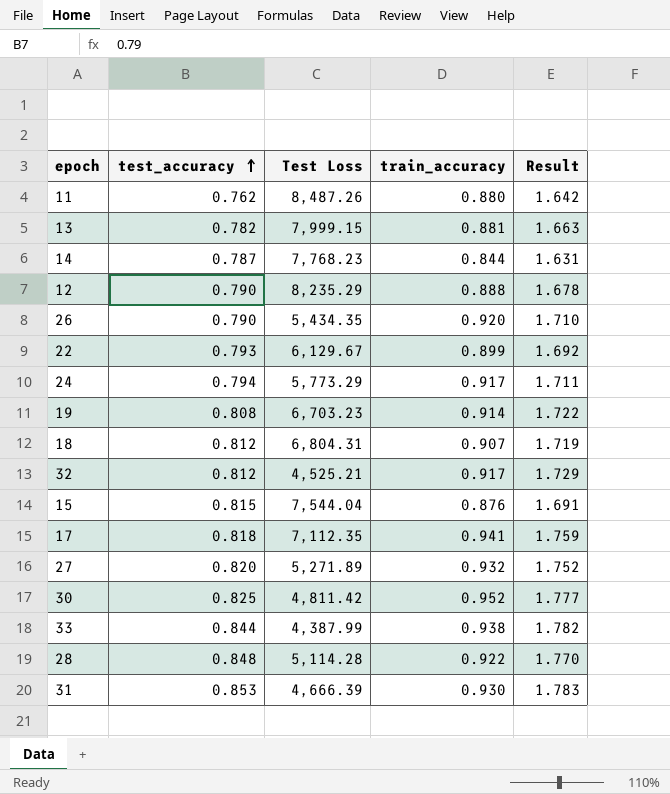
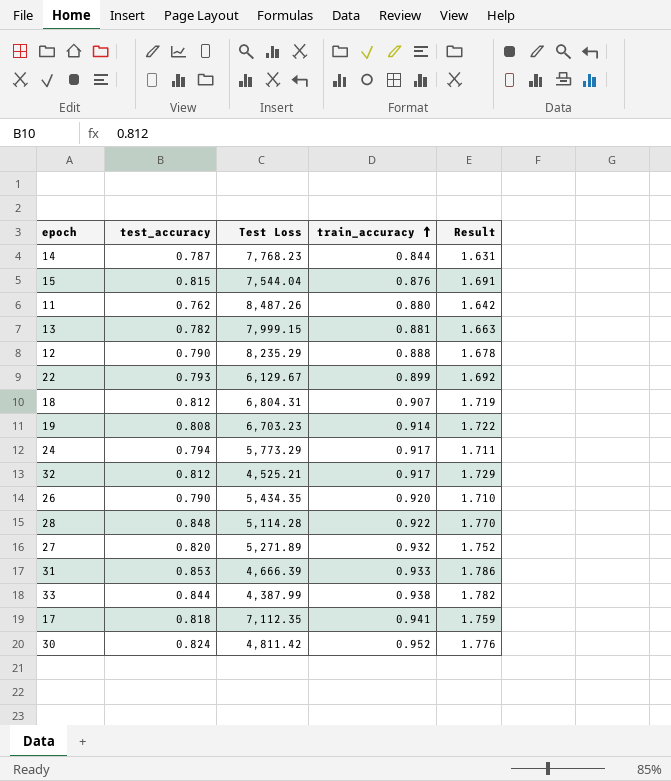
row order: test_accuracy ascending -> train_accuracy ascending
31 | train_accuracy: 0.930 -> 0.933
31 | Result: 1.783 -> 1.786
30 | test_accuracy: 0.825 -> 0.824
30 | Result: 1.777 -> 1.776

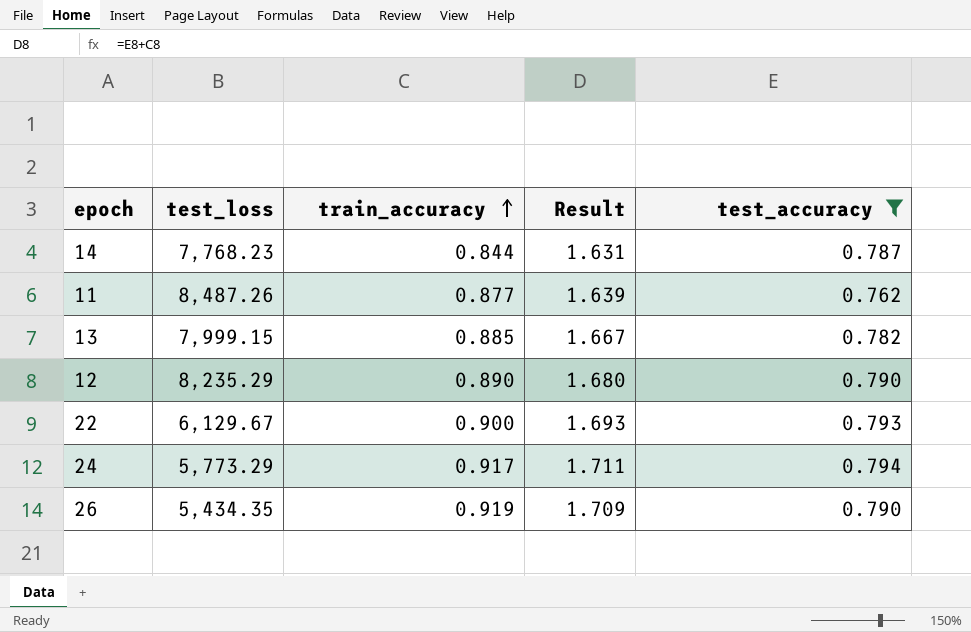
filter: none -> test_accuracy <= 0.794
column name: Test Loss -> test_loss
column test_accuracy | position: 2 -> 5
11 | train_accuracy: 0.880 -> 0.877
11 | Result: 1.642 -> 1.639
13 | train_accuracy: 0.881 -> 0.885
13 | Result: 1.663 -> 1.667
12 | train_accuracy: 0.888 -> 0.890
12 | Result: 1.678 -> 1.680
22 | train_accuracy: 0.899 -> 0.900
22 | Result: 1.692 -> 1.693
26 | train_accuracy: 0.920 -> 0.919
26 | Result: 1.710 -> 1.709

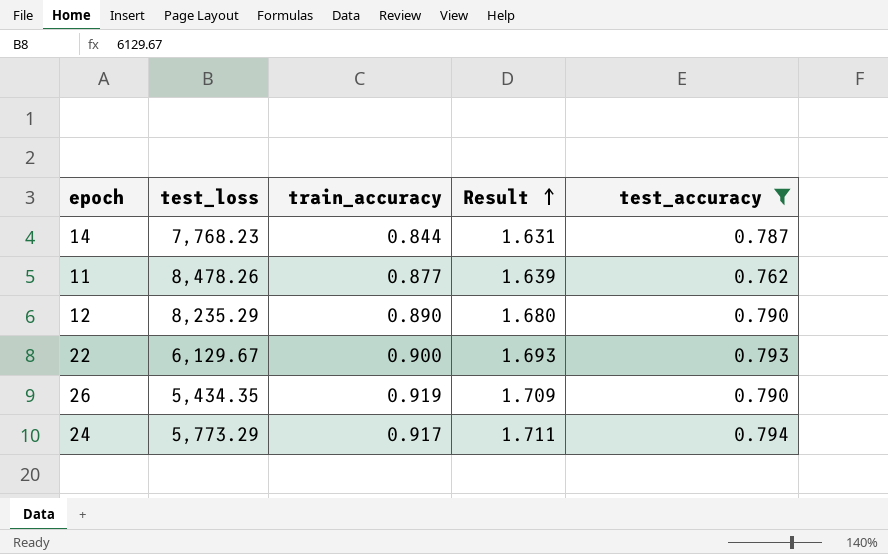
row order: train_accuracy ascending -> Result ascending
row 13: 7,999.15 | 0.885 | 1.667 | 0.782 -> none
11 | test_loss: 8,487.26 -> 8,478.26

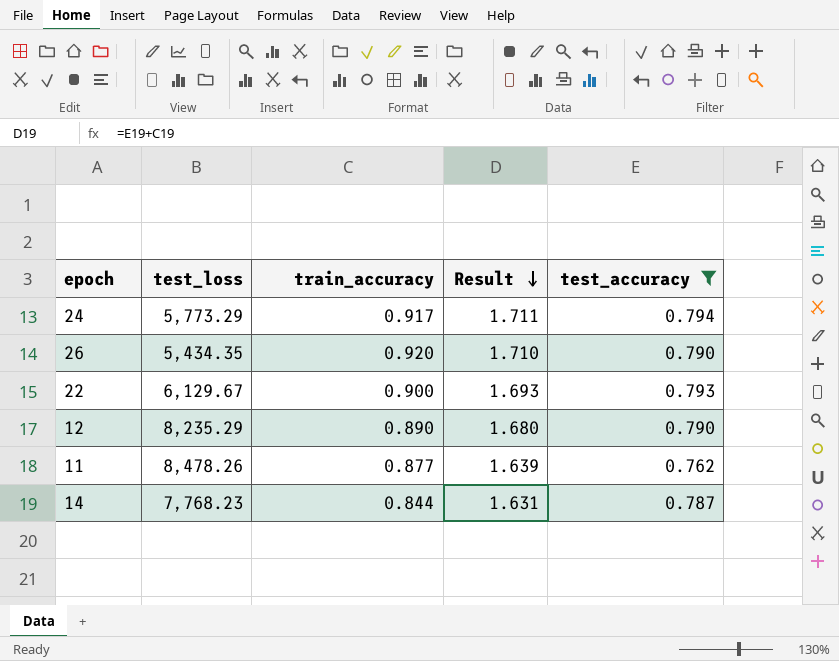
row order: Result ascending -> Result descending
26 | train_accuracy: 0.919 -> 0.920
26 | Result: 1.709 -> 1.710

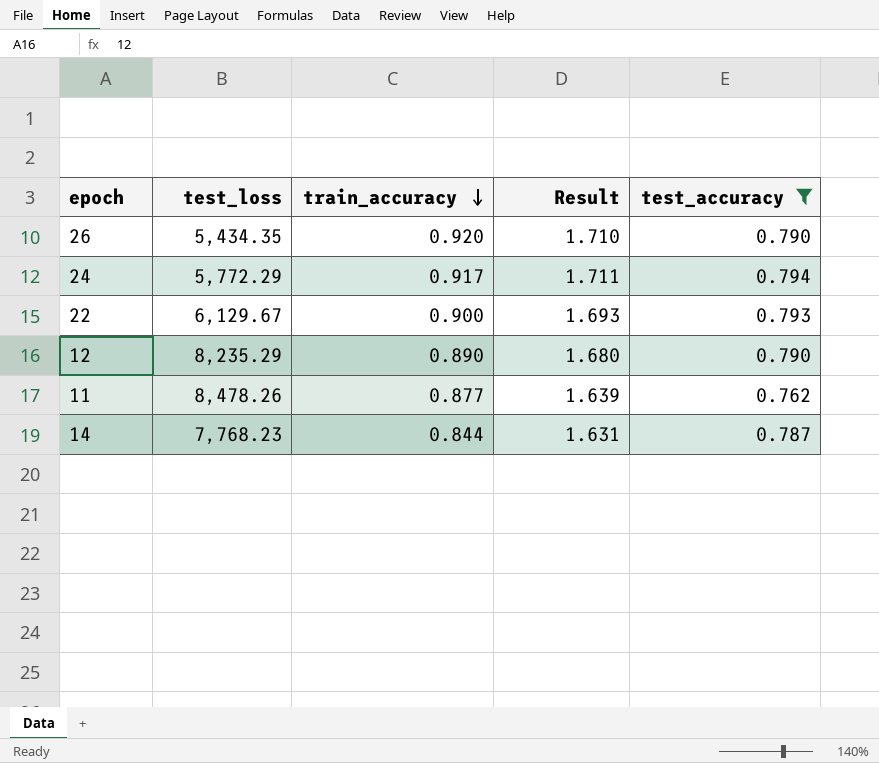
row order: Result descending -> train_accuracy descending
24 | test_loss: 5,773.29 -> 5,772.29

